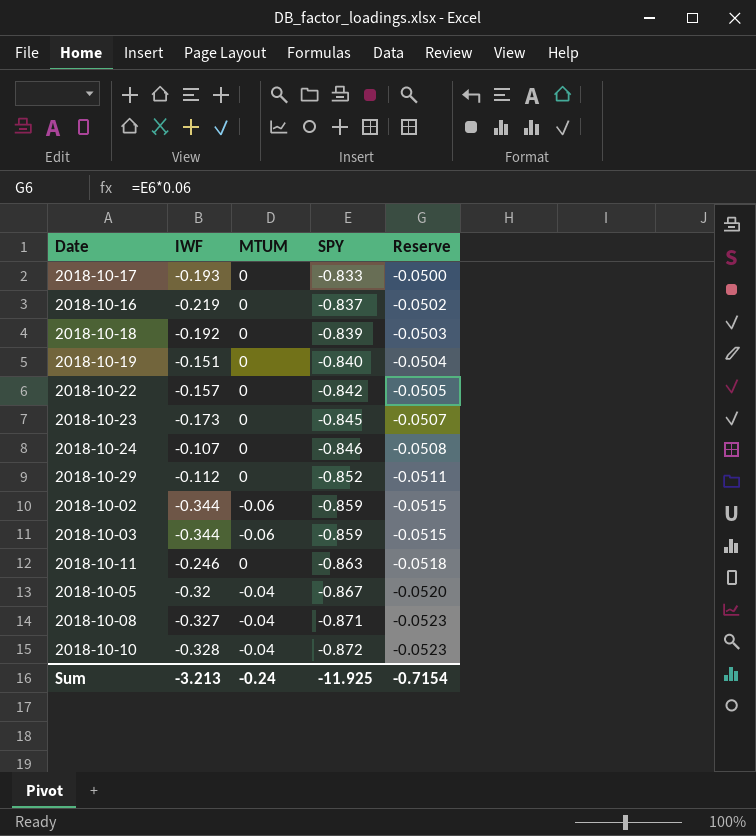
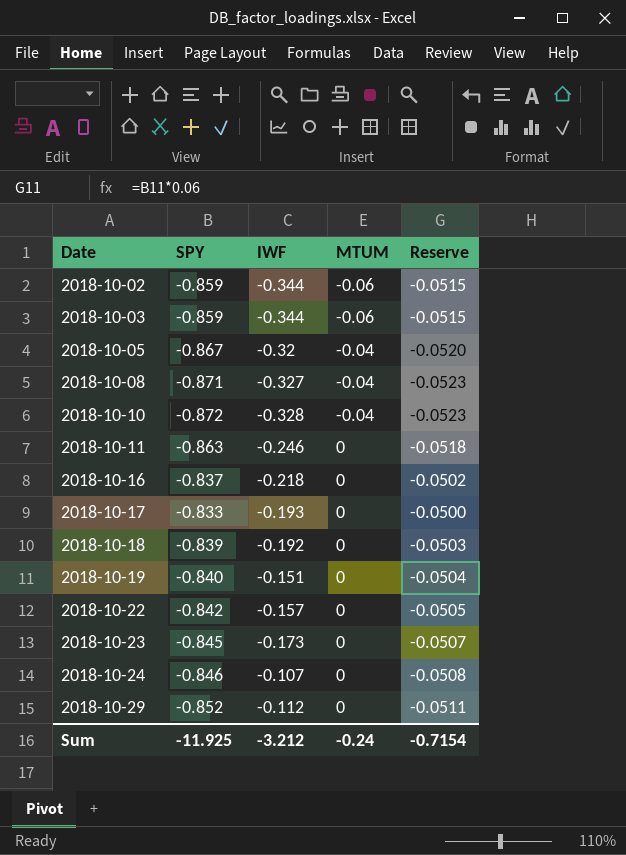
row order: SPY descending -> Date ascending
column SPY | position: 4 -> 2
2018-10-16 | IWF: -0.219 -> -0.218
Sum | IWF: -3.213 -> -3.212

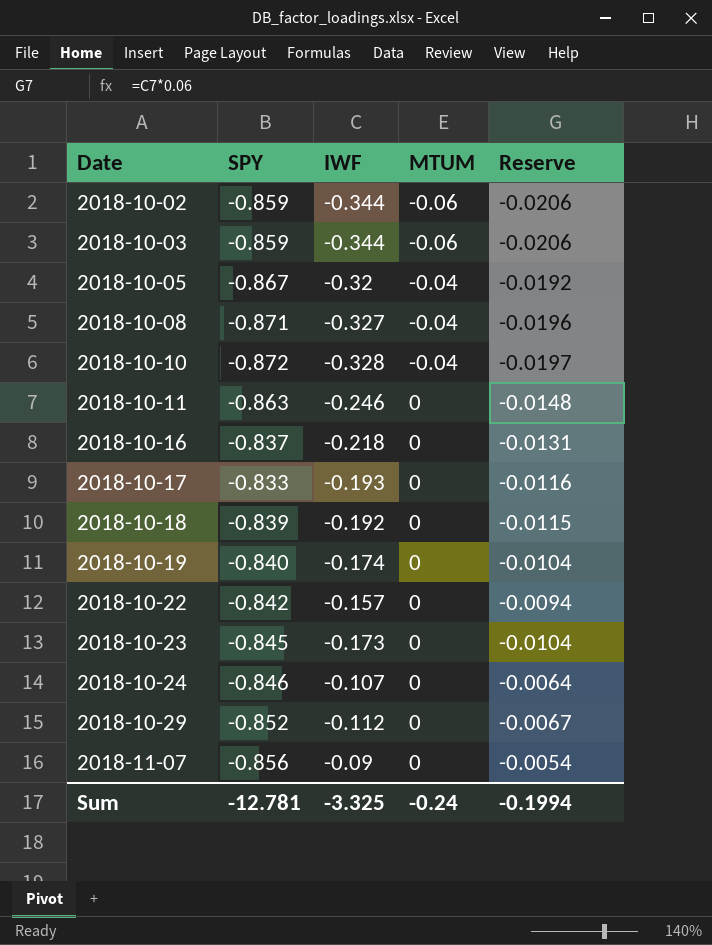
column Reserve | formula: [SPY] * 0.06 -> [IWF] * 0.06
2018-10-19 | IWF: -0.151 -> -0.174
row 2018-11-07: none -> -0.856 | -0.09 | 0 | -0.0054
Sum | SPY: -11.925 -> -12.781
Sum | IWF: -3.212 -> -3.325
Sum | Reserve: -0.7154 -> -0.1994

